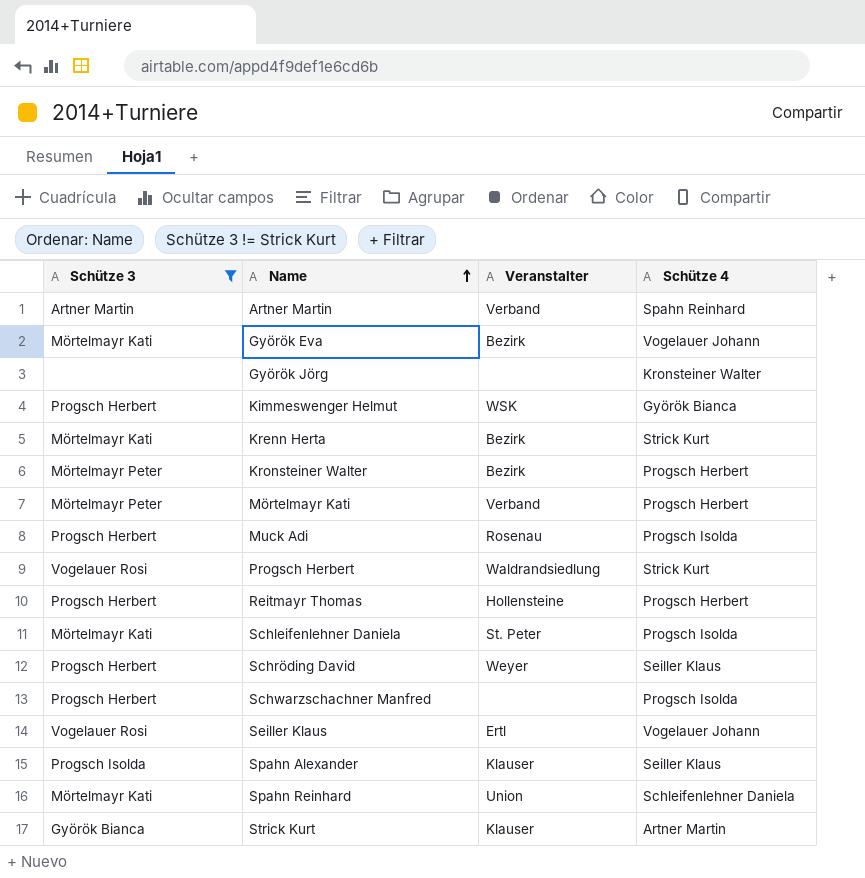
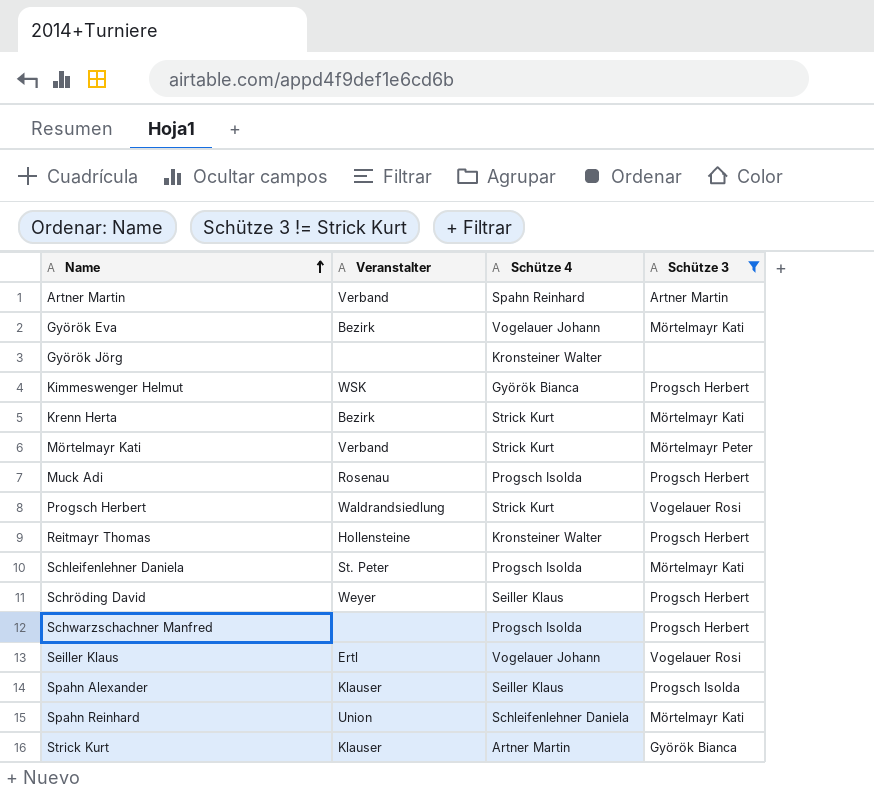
column Schütze 3 | position: 1 -> 4
row Kronsteiner Walter: Mörtelmayr Peter | Bezirk | Progsch Herbert -> none
Mörtelmayr Kati | Schütze 4: Progsch Herbert -> Strick Kurt
Reitmayr Thomas | Schütze 4: Progsch Herbert -> Kronsteiner Walter

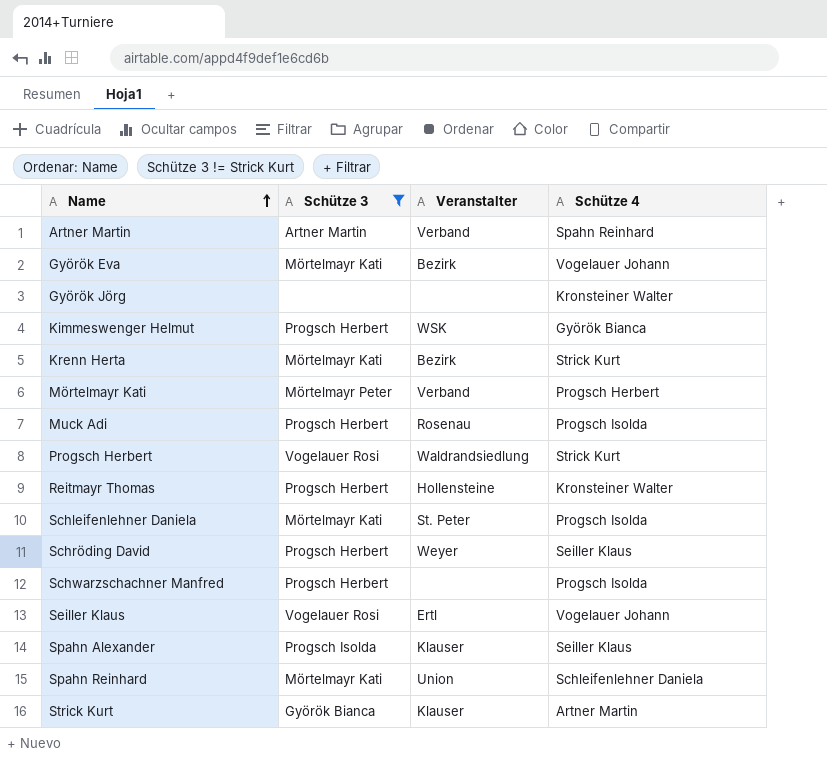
column Schütze 3 | position: 4 -> 2
Mörtelmayr Kati | Schütze 4: Strick Kurt -> Progsch Herbert

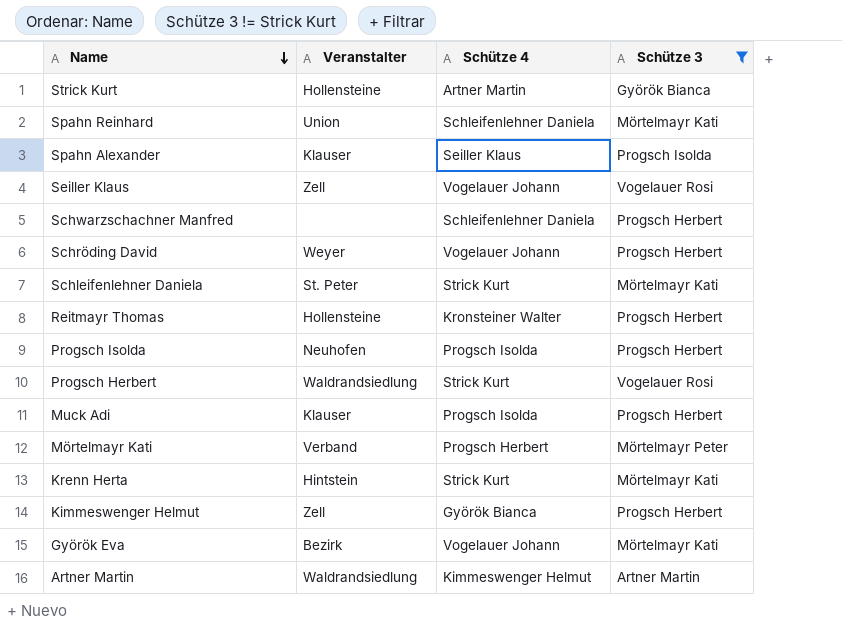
row order: Name ascending -> Name descending
column Schütze 3 | position: 2 -> 4
row Györök Jörg: none | none | Kronsteiner Walter -> none
Strick Kurt | Veranstalter: Klauser -> Hollensteine
Seiller Klaus | Veranstalter: Ertl -> Zell
Schwarzschachner Manfred | Schütze 4: Progsch Isolda -> Schleifenlehner Daniela
Schröding David | Schütze 4: Seiller Klaus -> Vogelauer Johann
Schleifenlehner Daniela | Schütze 4: Progsch Isolda -> Strick Kurt
row Progsch Isolda: none -> Neuhofen | Progsch Isolda | Progsch Herbert
Muck Adi | Veranstalter: Rosenau -> Klauser
Krenn Herta | Veranstalter: Bezirk -> Hintstein
Kimmeswenger Helmut | Veranstalter: WSK -> Zell
Artner Martin | Veranstalter: Verband -> Waldrandsiedlung
Artner Martin | Schütze 4: Spahn Reinhard -> Kimmeswenger Helmut

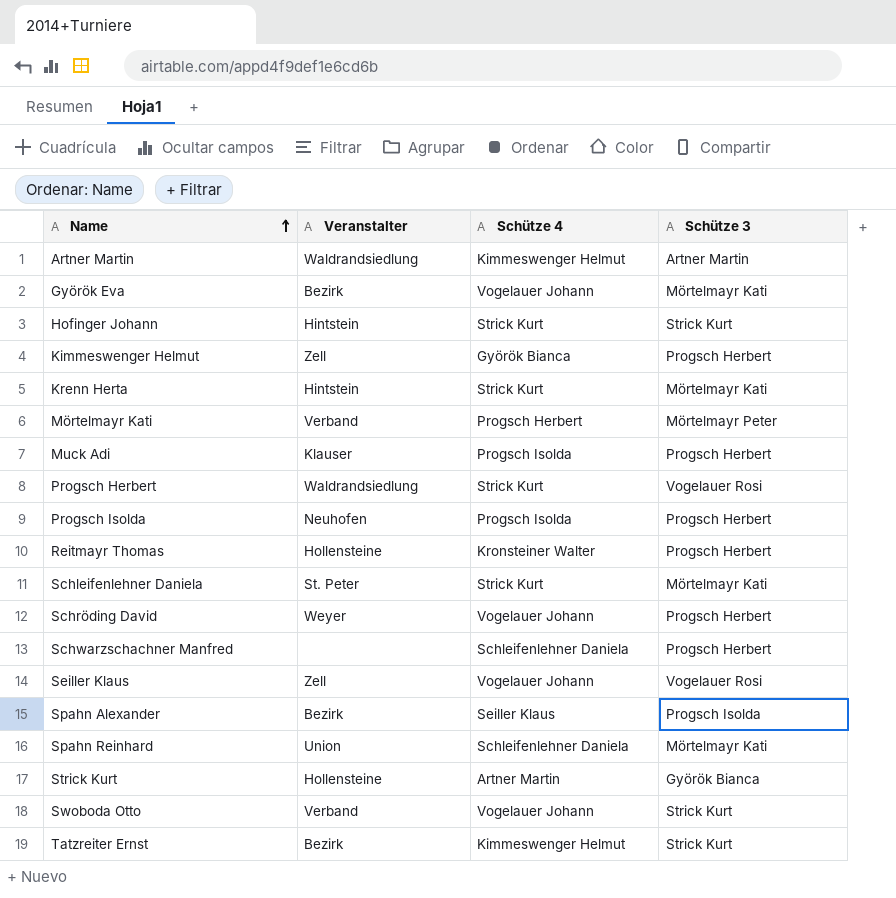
filter: Schütze 3 != Strick Kurt -> none
row order: Name descending -> Name ascending
Spahn Alexander | Veranstalter: Klauser -> Bezirk

